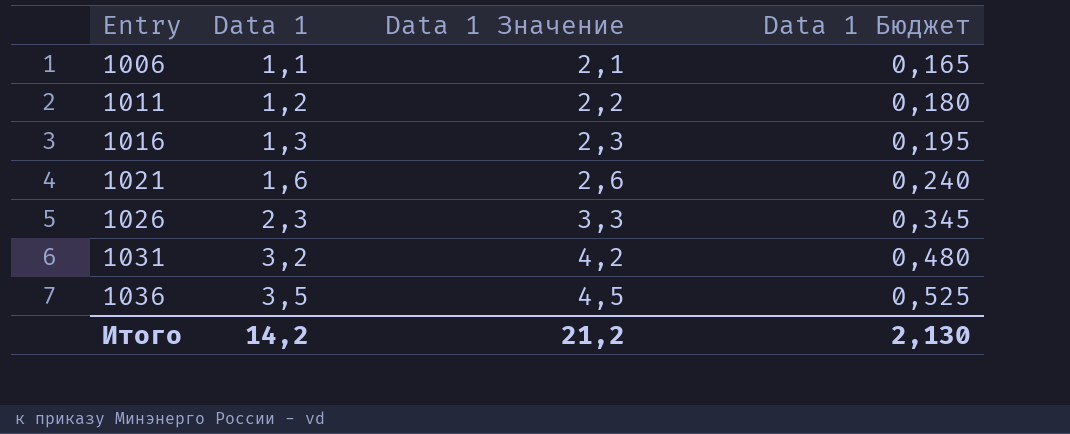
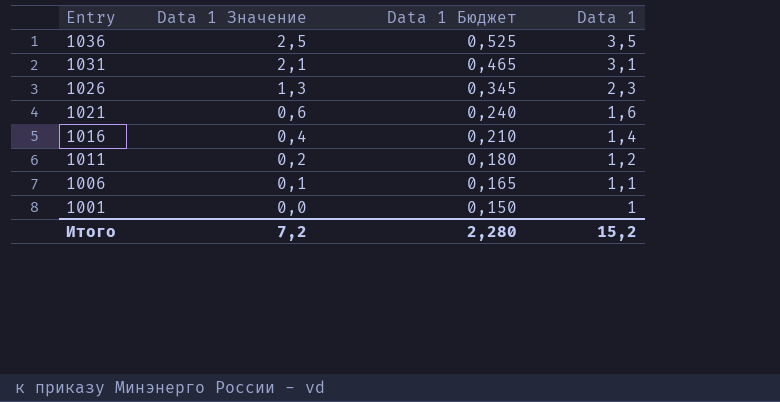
row order: Entry ascending -> Entry descending
column Data 1 Значение | formula: [Data 1] + 1 -> [Data 1] - 1
column Data 1 | position: 2 -> 4
1031 | Data 1 Бюджет: 0,480 -> 0,465
1031 | Data 1: 3,2 -> 3,1
1016 | Data 1 Бюджет: 0,195 -> 0,210
1016 | Data 1: 1,3 -> 1,4
row 1001: none -> 0,0 | 0,150 | 1
Итого | Data 1 Значение: 21,2 -> 7,2
Итого | Data 1 Бюджет: 2,130 -> 2,280
Итого | Data 1: 14,2 -> 15,2

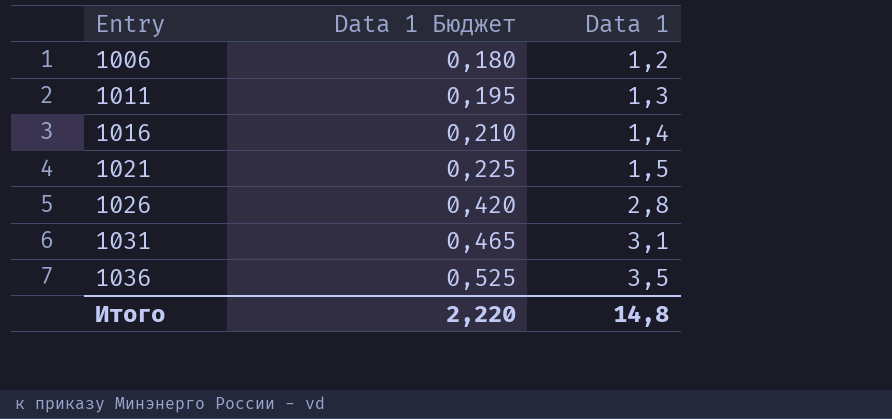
row order: Entry descending -> Entry ascending
column Data 1 Значение | formula: [Data 1] - 1 -> none
row 1001: 0,0 | 0,150 | 1 -> none
1006 | Data 1 Бюджет: 0,165 -> 0,180
1006 | Data 1: 1,1 -> 1,2
1011 | Data 1 Бюджет: 0,180 -> 0,195
1011 | Data 1: 1,2 -> 1,3
1021 | Data 1 Бюджет: 0,240 -> 0,225
1021 | Data 1: 1,6 -> 1,5
1026 | Data 1 Бюджет: 0,345 -> 0,420
1026 | Data 1: 2,3 -> 2,8
Итого | Data 1 Бюджет: 2,280 -> 2,220
Итого | Data 1: 15,2 -> 14,8

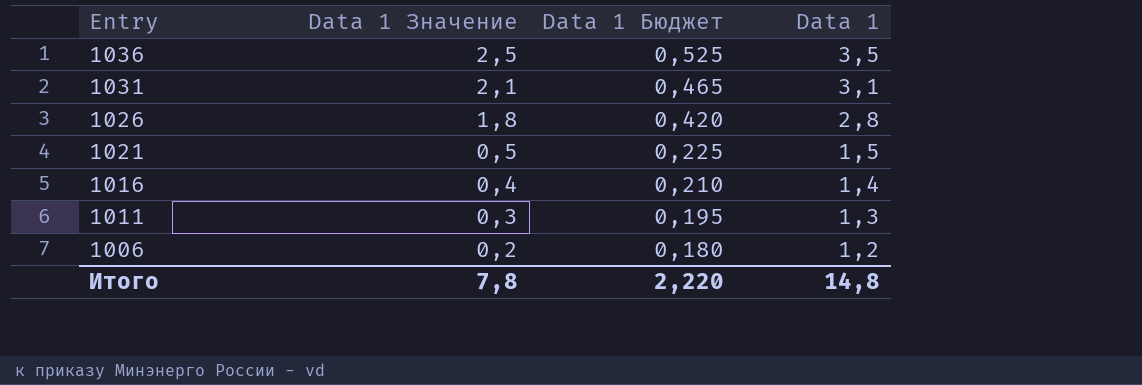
row order: Entry ascending -> Entry descending
column Data 1 Значение | formula: none -> [Data 1] - 1

